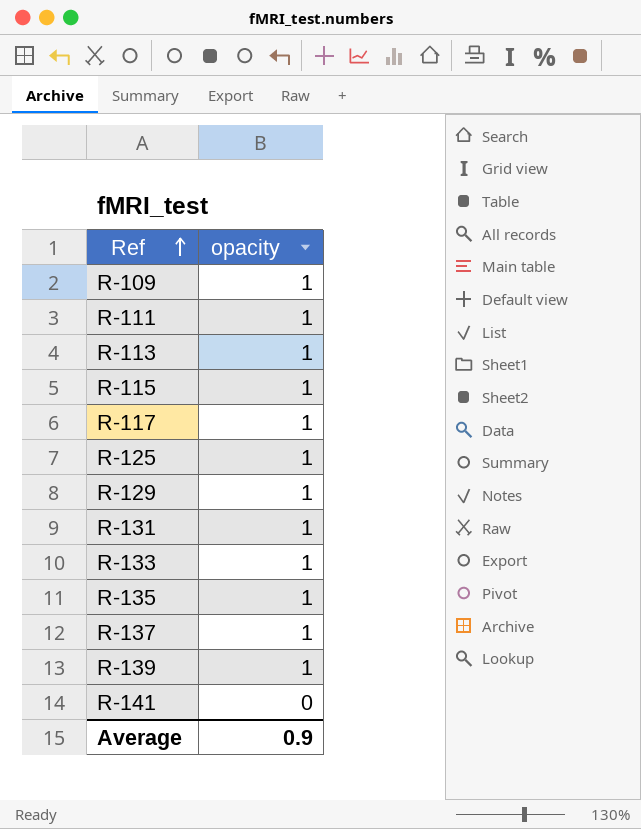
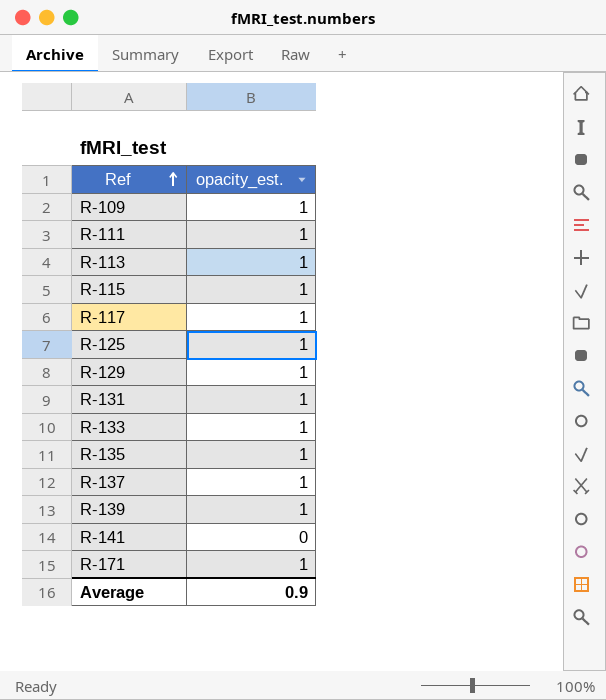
column name: opacity -> opacity_est.
row R-171: none -> 1

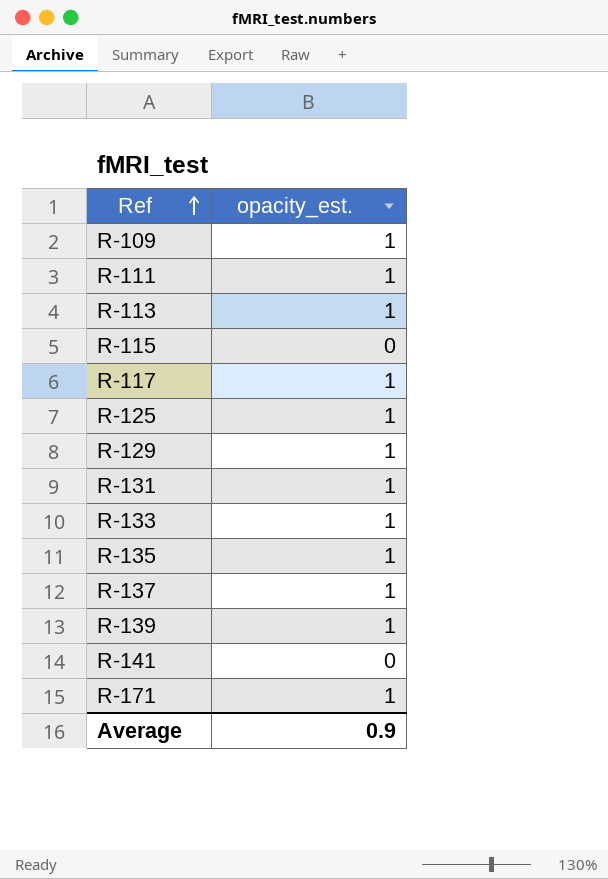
R-115 | opacity_est.: 1 -> 0

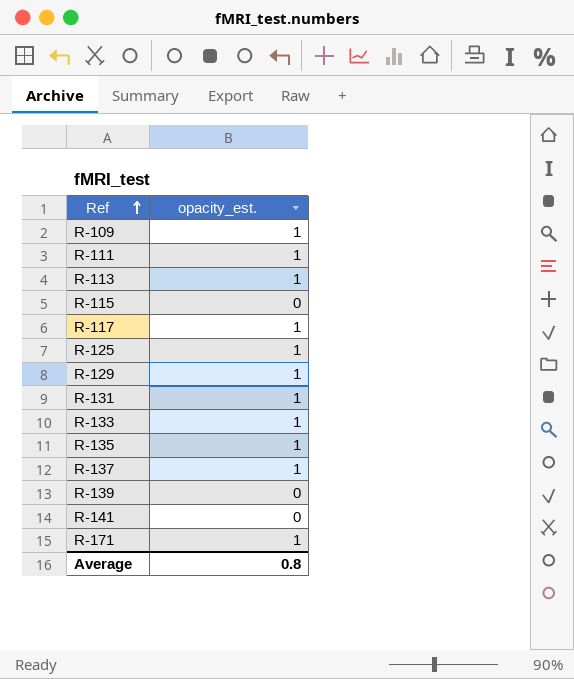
R-139 | opacity_est.: 1 -> 0
Average | opacity_est.: 0.9 -> 0.8

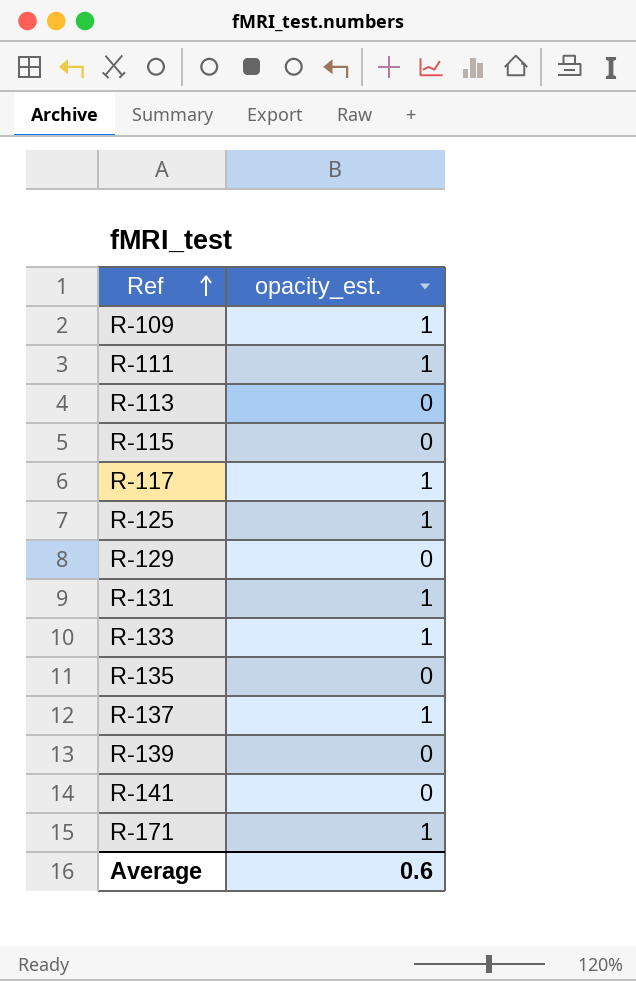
R-113 | opacity_est.: 1 -> 0
R-129 | opacity_est.: 1 -> 0
R-135 | opacity_est.: 1 -> 0
Average | opacity_est.: 0.8 -> 0.6

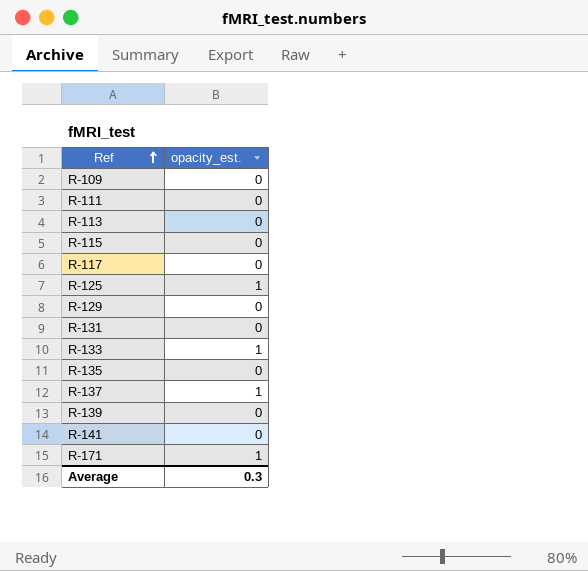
R-109 | opacity_est.: 1 -> 0
R-111 | opacity_est.: 1 -> 0
R-117 | opacity_est.: 1 -> 0
R-131 | opacity_est.: 1 -> 0
Average | opacity_est.: 0.6 -> 0.3

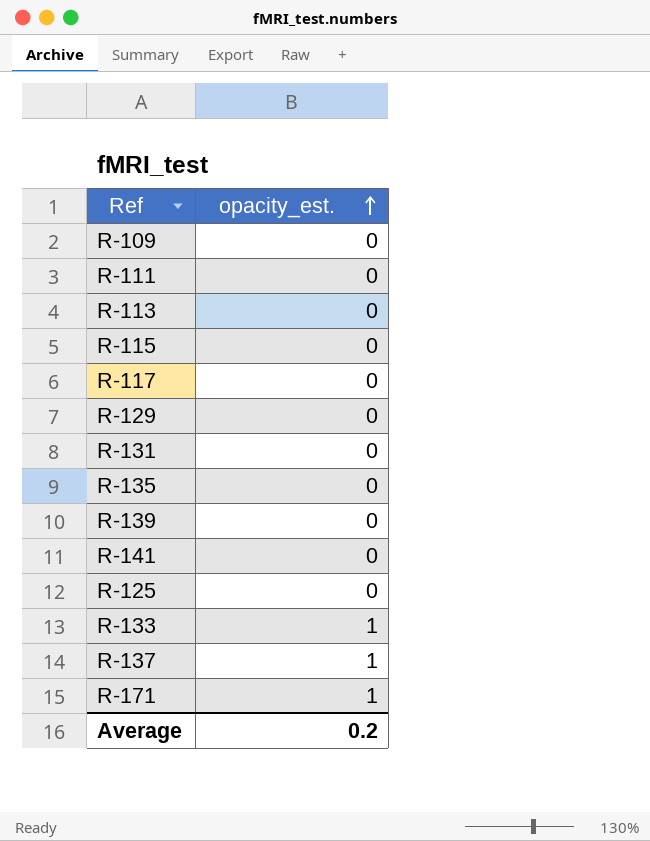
row order: Ref ascending -> opacity_est. ascending
R-125 | opacity_est.: 1 -> 0
Average | opacity_est.: 0.3 -> 0.2

